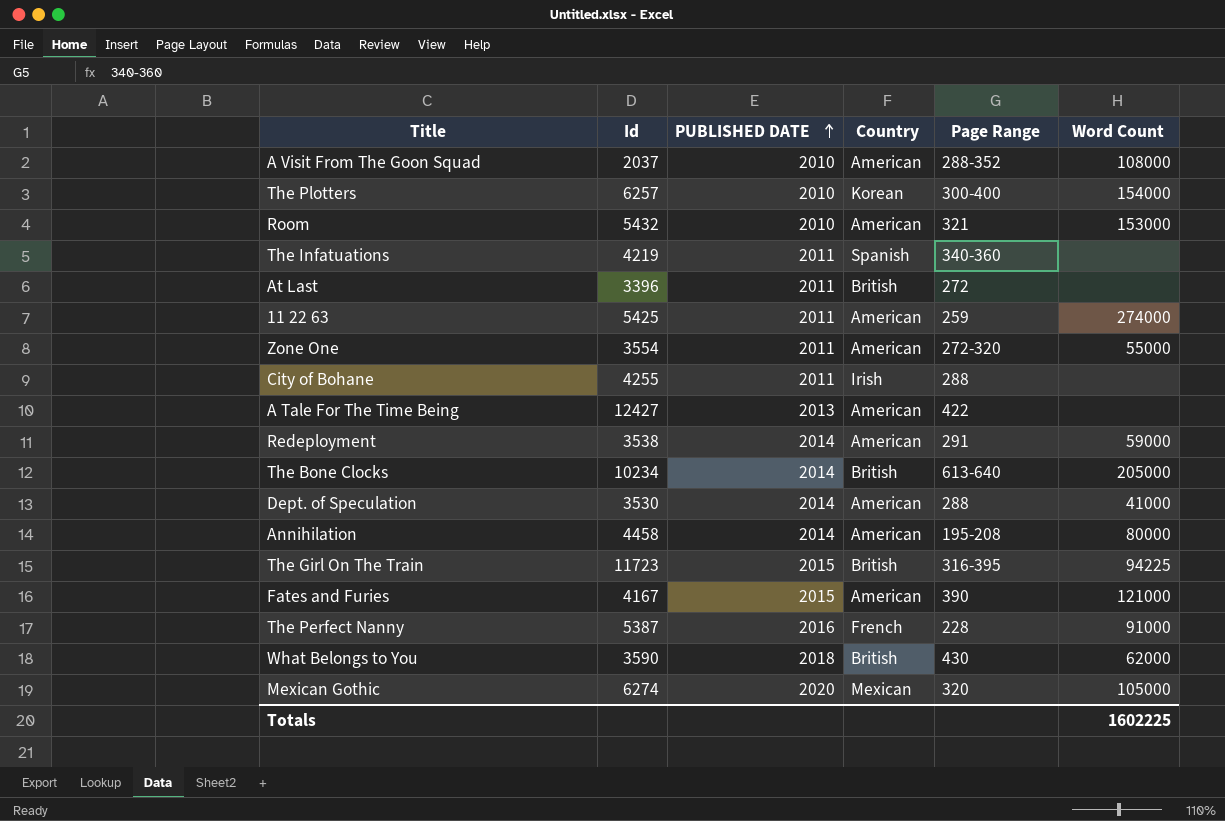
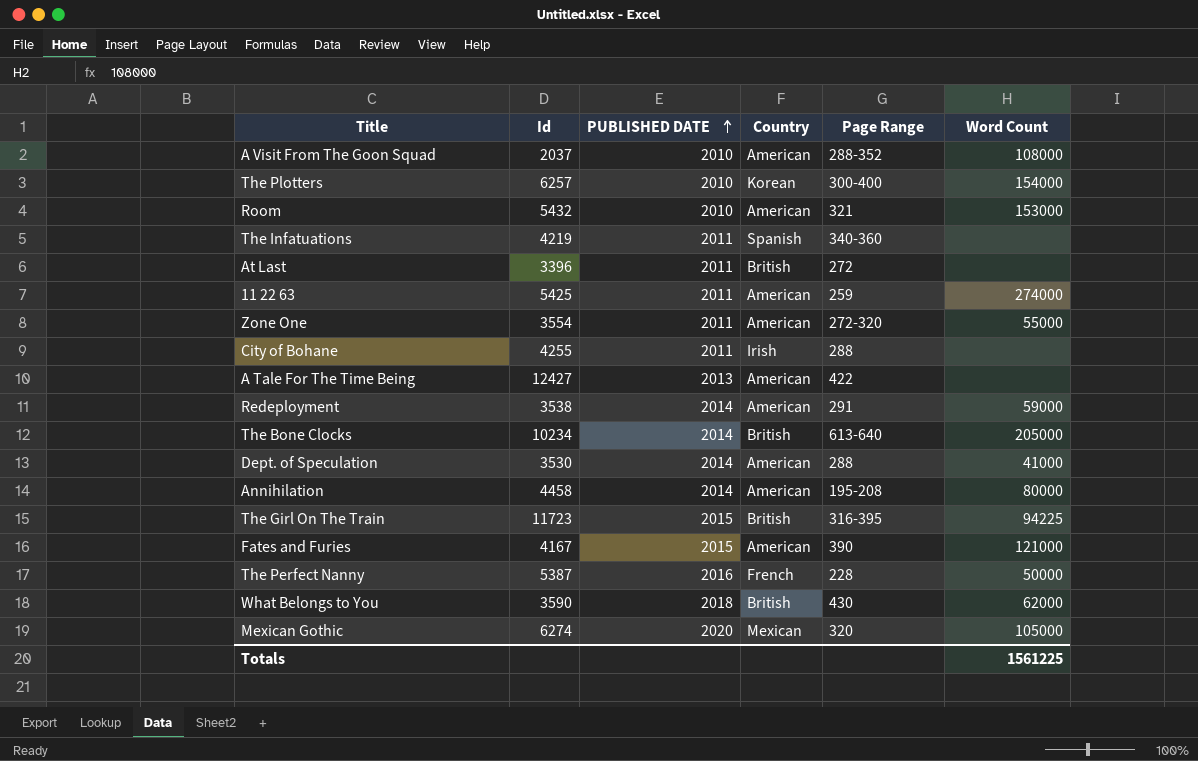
The Perfect Nanny | Word Count: 91000 -> 50000
Totals | Word Count: 1602225 -> 1561225

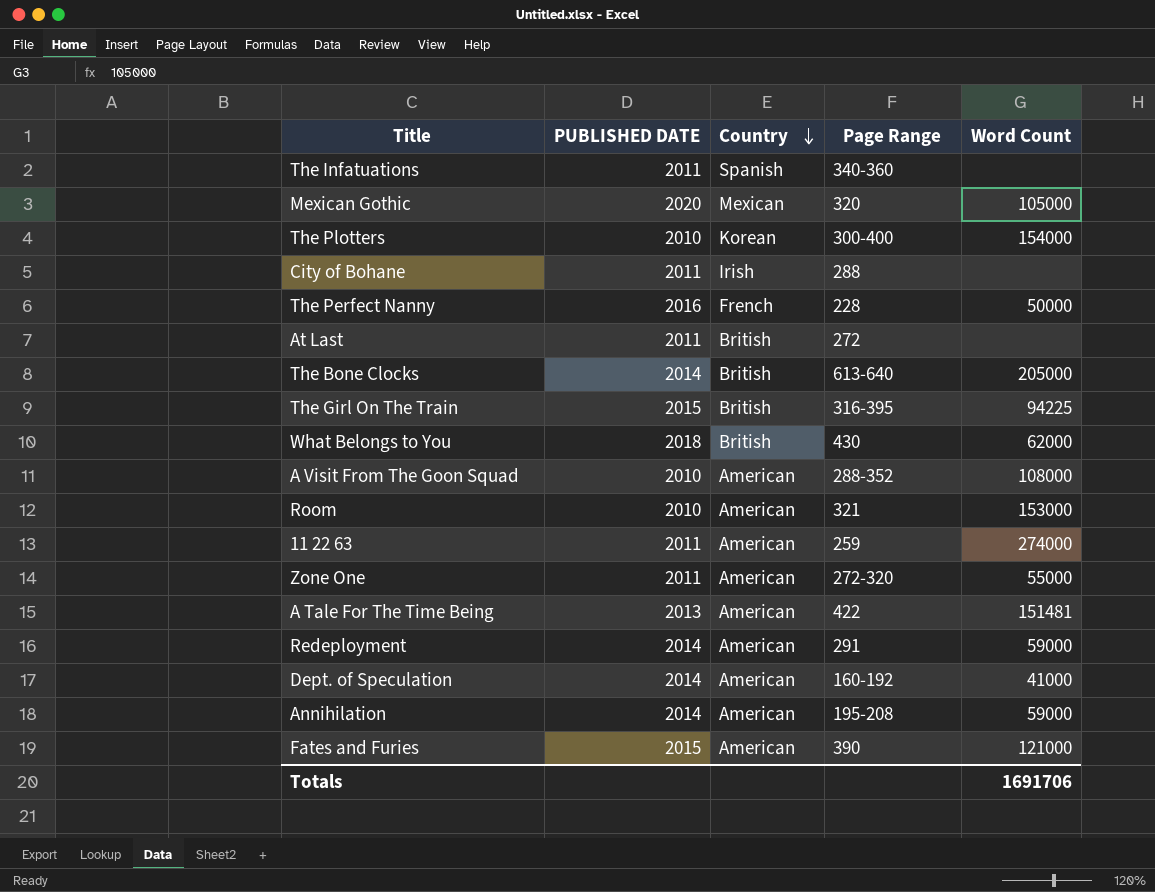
row order: PUBLISHED DATE ascending -> Country descending
column Id | position: 2 -> none
A Tale For The Time Being | Word Count: none -> 151481
Dept. of Speculation | Page Range: 288 -> 160-192
Annihilation | Word Count: 80000 -> 59000
Totals | Word Count: 1561225 -> 1691706

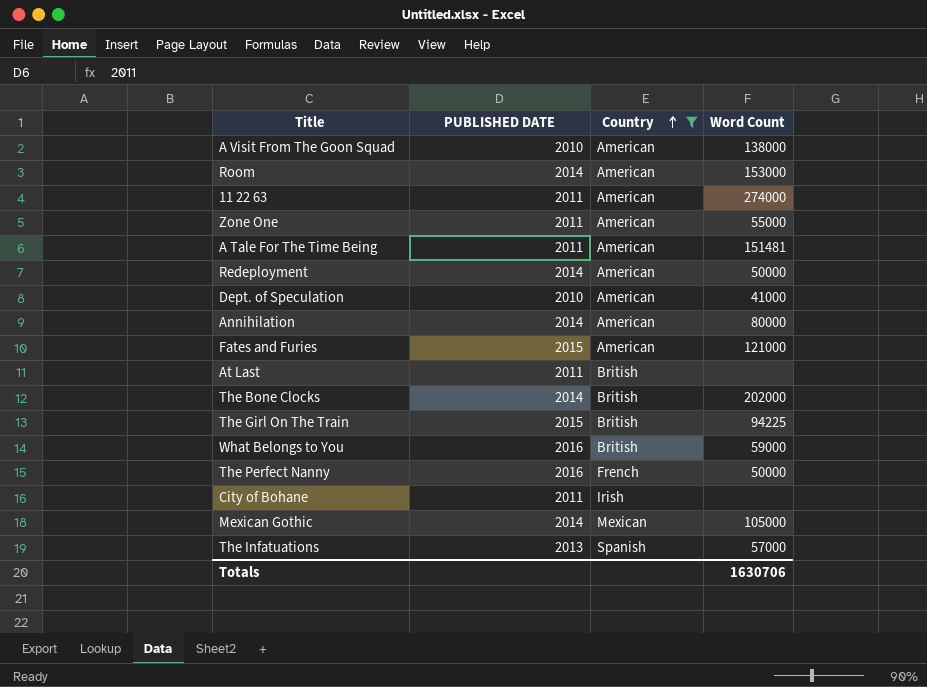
filter: none -> Country != Korean
row order: Country descending -> Country ascending
column Page Range | position: 4 -> none
A Visit From The Goon Squad | Word Count: 108000 -> 138000
Room | PUBLISHED DATE: 2010 -> 2014
A Tale For The Time Being | PUBLISHED DATE: 2013 -> 2011
Redeployment | Word Count: 59000 -> 50000
Dept. of Speculation | PUBLISHED DATE: 2014 -> 2010
Annihilation | Word Count: 59000 -> 80000
The Bone Clocks | Word Count: 205000 -> 202000
What Belongs to You | PUBLISHED DATE: 2018 -> 2016
What Belongs to You | Word Count: 62000 -> 59000
Mexican Gothic | PUBLISHED DATE: 2020 -> 2014
The Infatuations | PUBLISHED DATE: 2011 -> 2013
The Infatuations | Word Count: none -> 57000
Totals | Word Count: 1691706 -> 1630706

